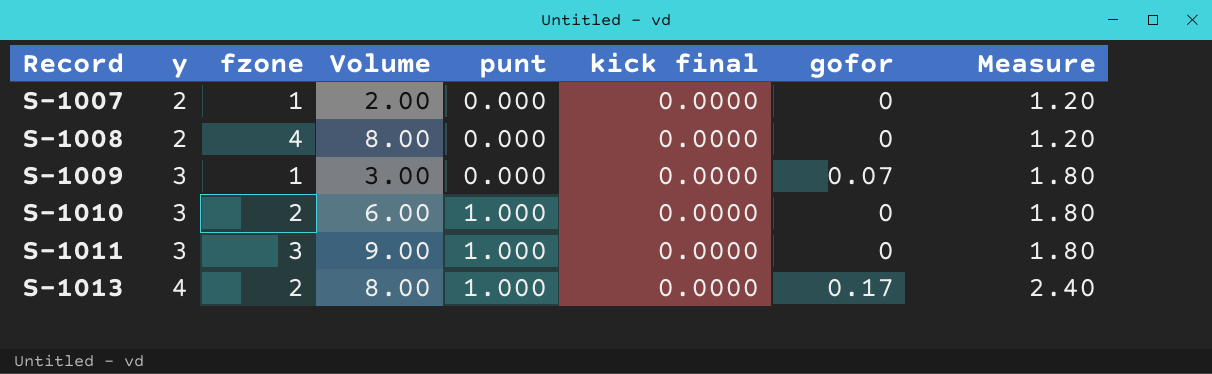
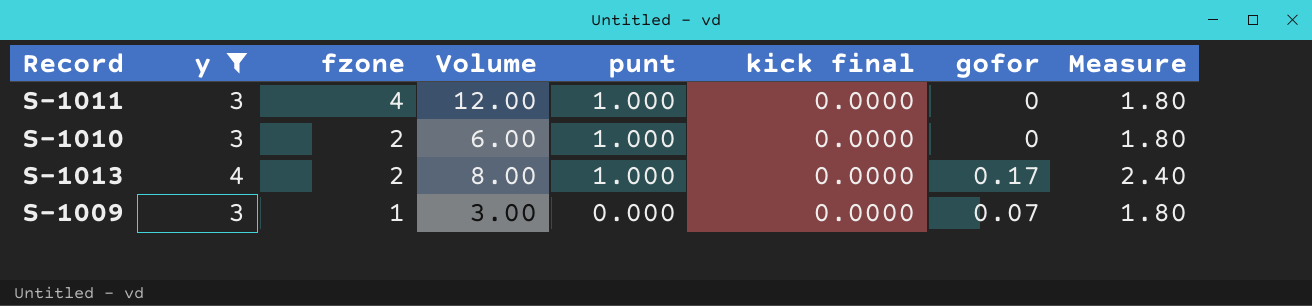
filter: none -> y != 2
row order: Record ascending -> fzone descending
S-1011 | fzone: 3 -> 4
S-1011 | Volume: 9.00 -> 12.00

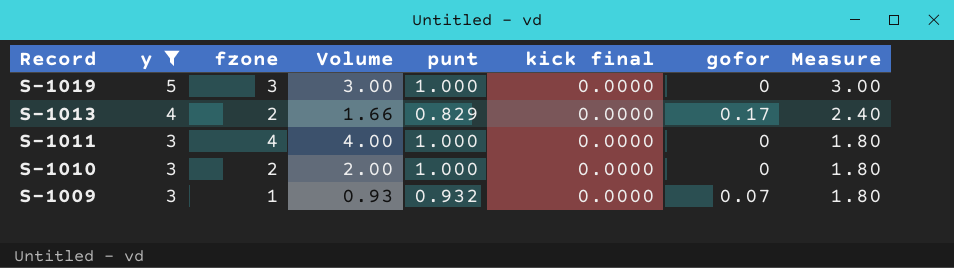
row order: fzone descending -> Record descending
column Volume | formula: [y] * [fzone] -> [fzone] * [punt]
row S-1019: none -> 5 | 3 | 3.00 | 1.000 | 0.0000 | 0 | 3.00
S-1013 | punt: 1.000 -> 0.829
S-1009 | punt: 0.000 -> 0.932

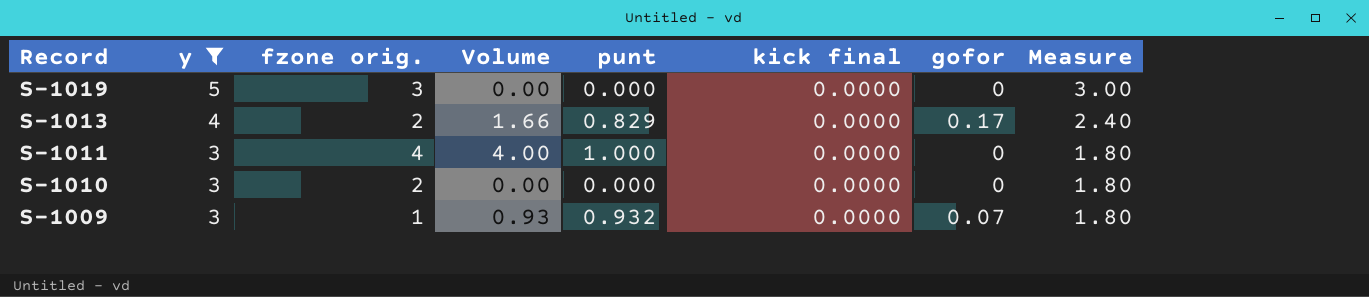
column name: fzone -> fzone orig.
S-1019 | Volume: 3.00 -> 0.00
S-1019 | punt: 1.000 -> 0.000
S-1010 | Volume: 2.00 -> 0.00
S-1010 | punt: 1.000 -> 0.000

